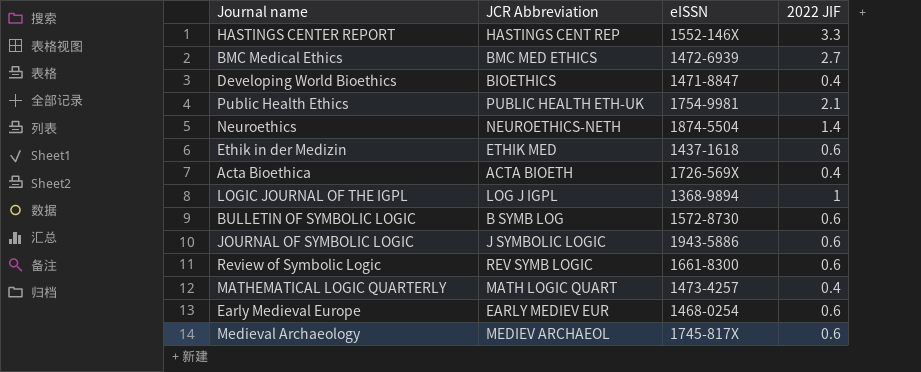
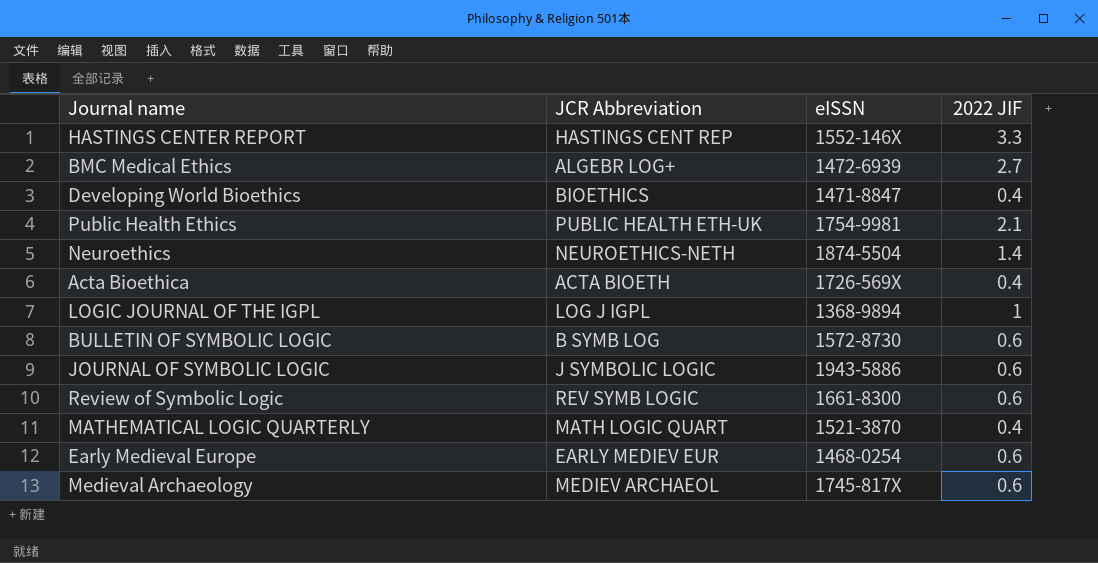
row Ethik in der Medizin: ETHIK MED | 1437-1618 | 0.6 -> none
BMC Medical Ethics | JCR Abbreviation: BMC MED ETHICS -> ALGEBR LOG+
MATHEMATICAL LOGIC QUARTERLY | eISSN: 1473-4257 -> 1521-3870

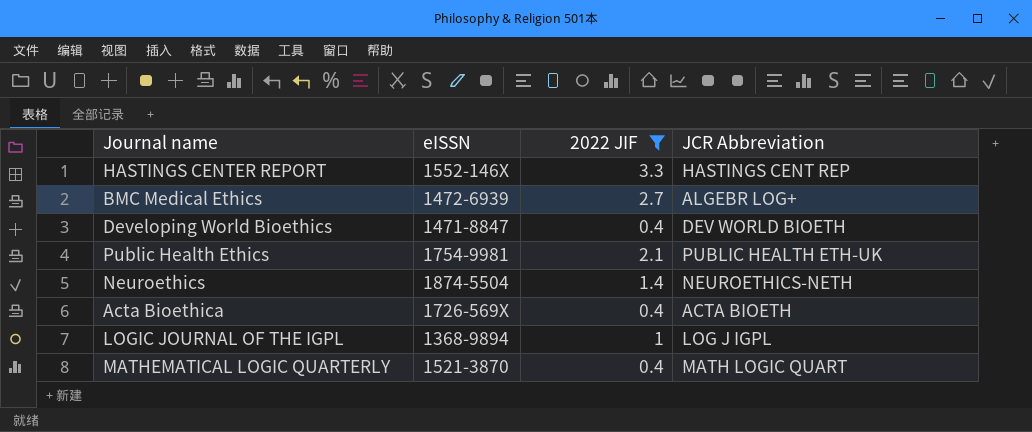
filter: none -> 2022 JIF != 0.6
column JCR Abbreviation | position: 2 -> 4
Developing World Bioethics | JCR Abbreviation: BIOETHICS -> DEV WORLD BIOETH

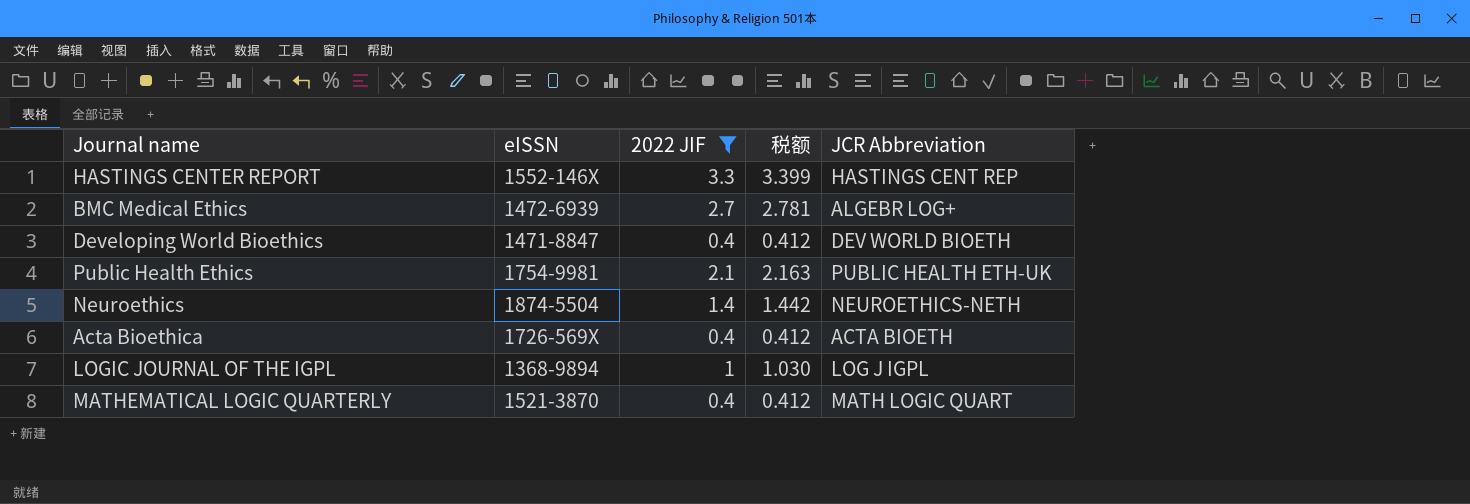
column 税额 | formula: none -> [2022 JIF] * 1.03

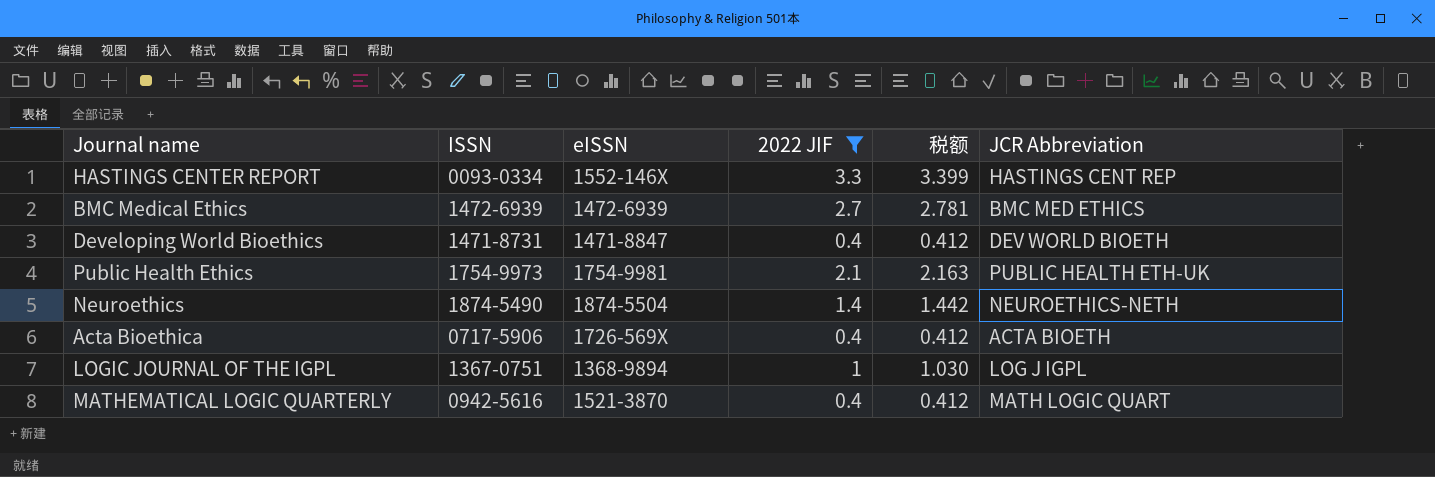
column ISSN | position: none -> 2
BMC Medical Ethics | JCR Abbreviation: ALGEBR LOG+ -> BMC MED ETHICS

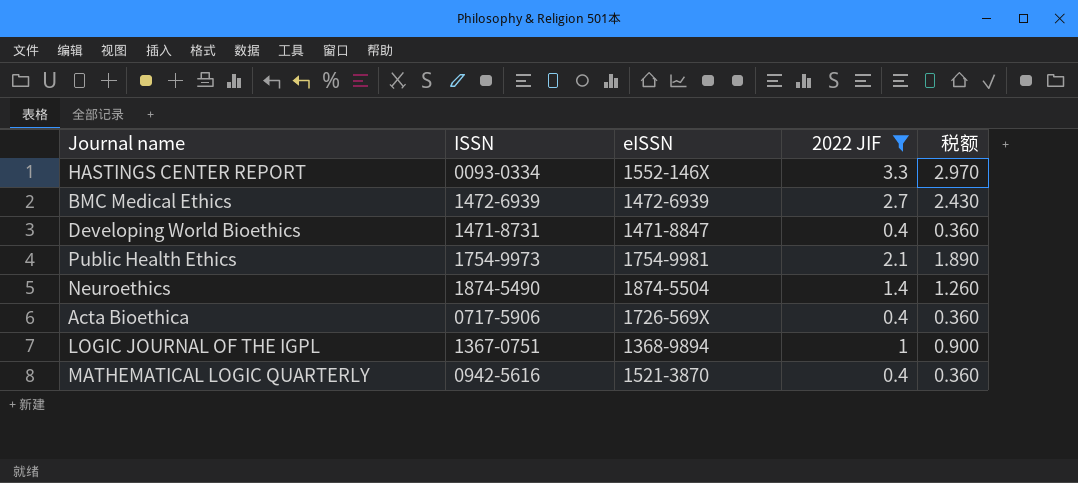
column JCR Abbreviation | position: 6 -> none
column 税额 | formula: [2022 JIF] * 1.03 -> [2022 JIF] * 0.9

